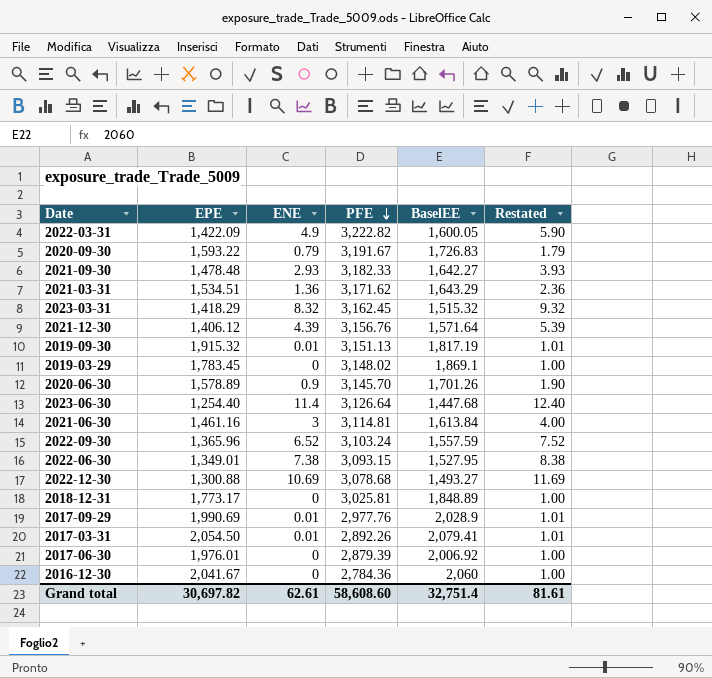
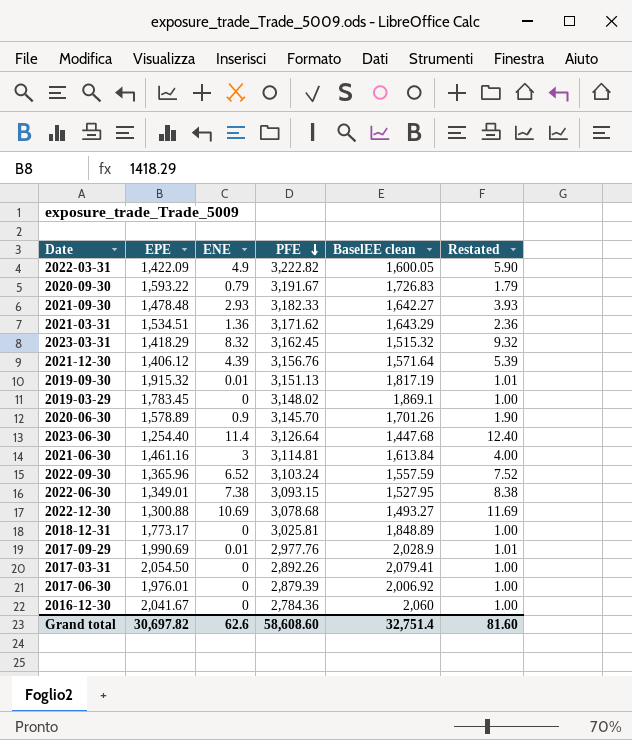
column name: BaselEE -> BaselEE clean
2017-03-31 | ENE: 0.01 -> 0
2017-03-31 | Restated: 1.01 -> 1.00
Grand total | ENE: 62.61 -> 62.6
Grand total | Restated: 81.61 -> 81.60

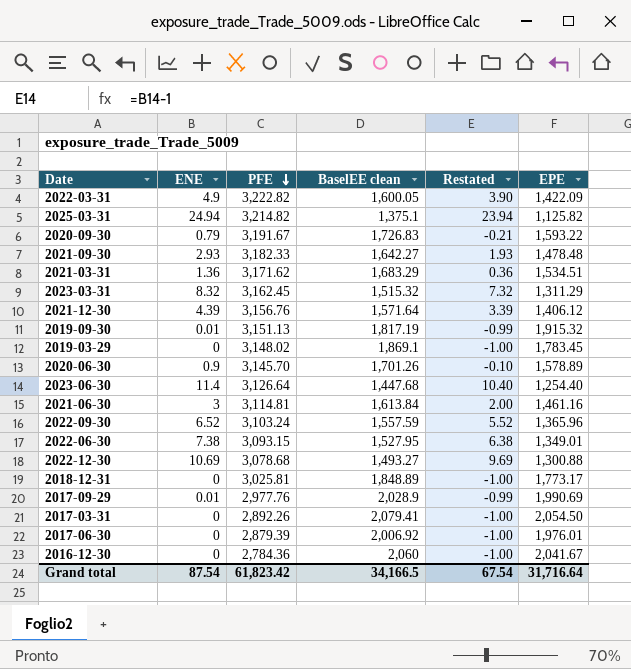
column Restated | formula: [ENE] + 1 -> [ENE] - 1
column EPE | position: 2 -> 6
row 2025-03-31: none -> 24.94 | 3,214.82 | 1,375.1 | 23.94 | 1,125.82
2021-03-31 | BaselEE clean: 1,643.29 -> 1,683.29
2023-03-31 | EPE: 1,418.29 -> 1,311.29
Grand total | ENE: 62.6 -> 87.54
Grand total | PFE: 58,608.60 -> 61,823.42
Grand total | BaselEE clean: 32,751.4 -> 34,166.5
Grand total | Restated: 81.60 -> 67.54
Grand total | EPE: 30,697.82 -> 31,716.64

